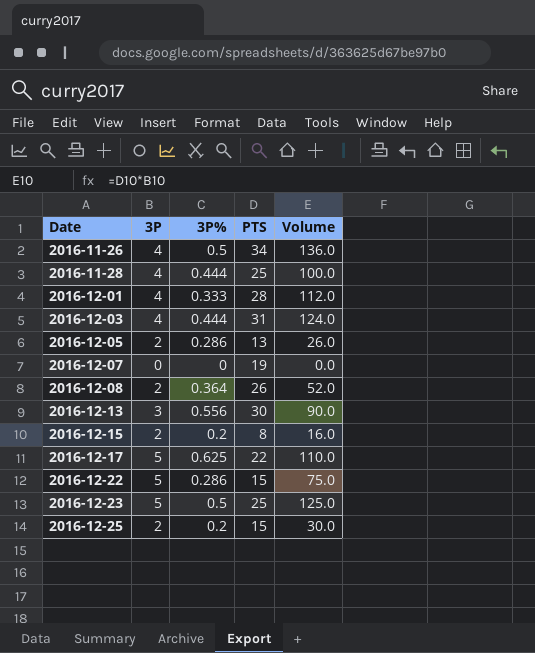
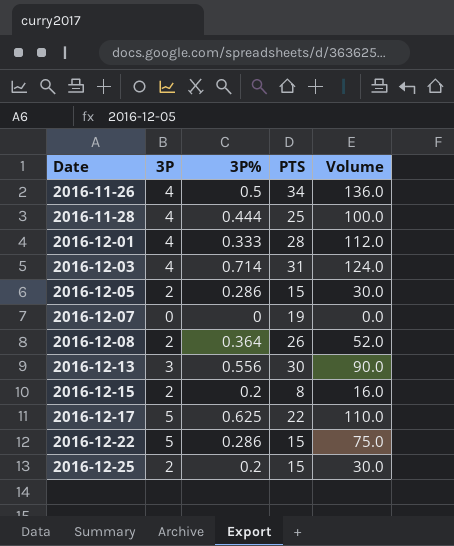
row 2016-12-23: 5 | 0.5 | 25 | 125.0 -> none
2016-12-03 | 3P%: 0.444 -> 0.714
2016-12-05 | PTS: 13 -> 15
2016-12-05 | Volume: 26.0 -> 30.0

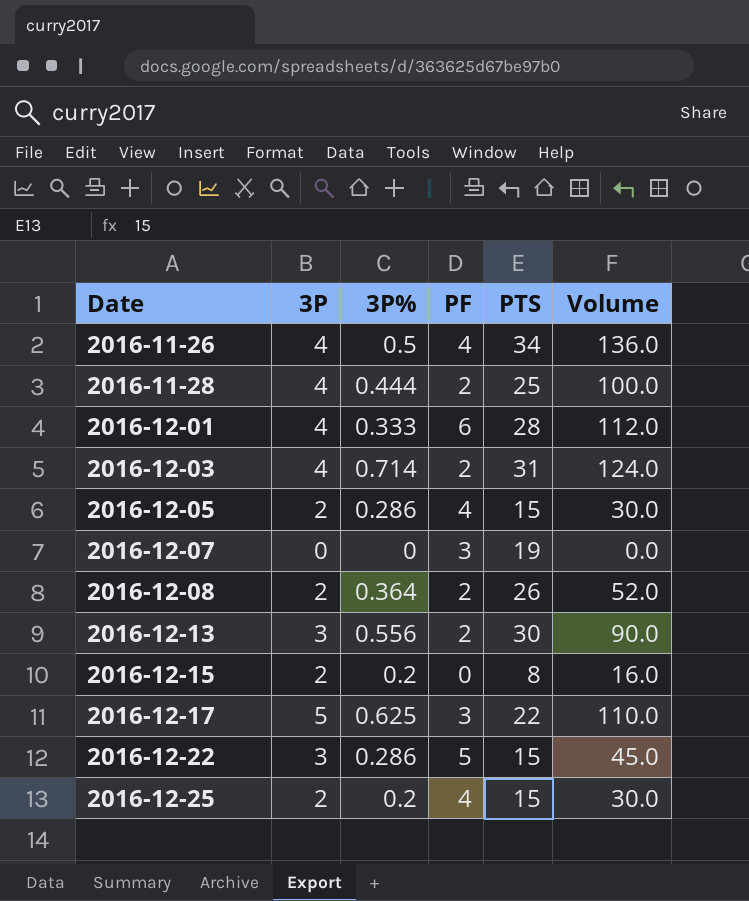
column PF | position: none -> 4
2016-12-22 | 3P: 5 -> 3
2016-12-22 | Volume: 75.0 -> 45.0

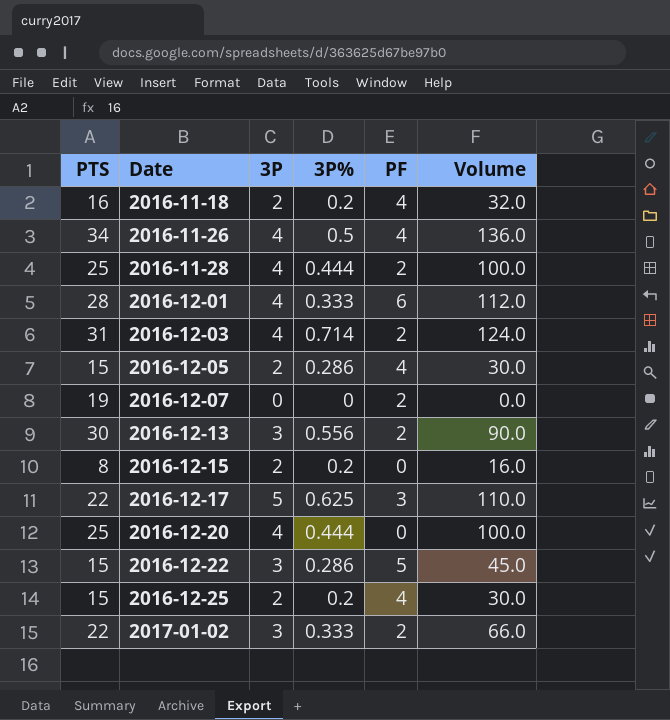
column PTS | position: 5 -> 1
row 2016-12-08: 2 | 0.364 | 2 | 26 | 52.0 -> none
row 2016-11-18: none -> 16 | 2 | 0.2 | 4 | 32.0
2016-12-07 | PF: 3 -> 2
row 2016-12-20: none -> 25 | 4 | 0.444 | 0 | 100.0
row 2017-01-02: none -> 22 | 3 | 0.333 | 2 | 66.0

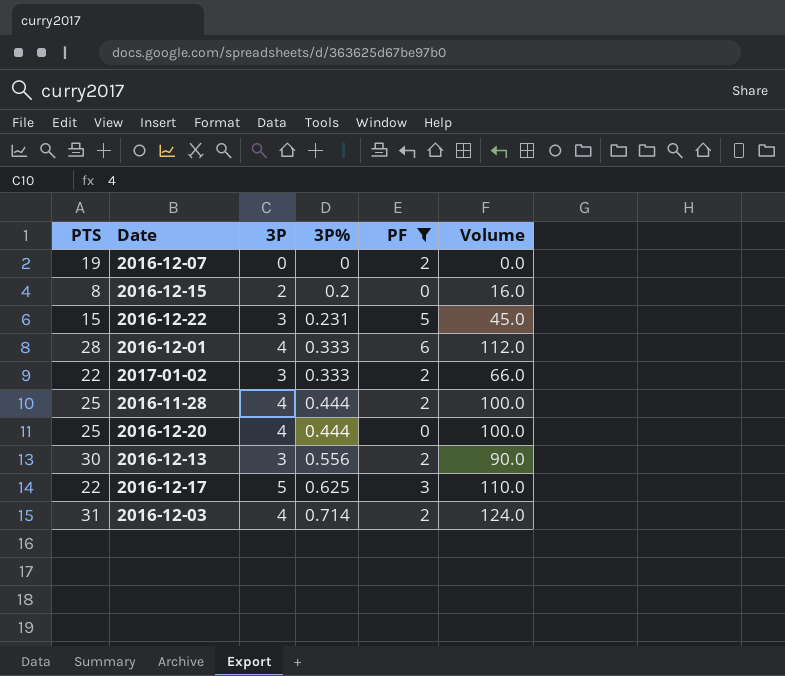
filter: none -> PF != 4
row order: Date ascending -> 3P% ascending
2016-12-22 | 3P%: 0.286 -> 0.231

